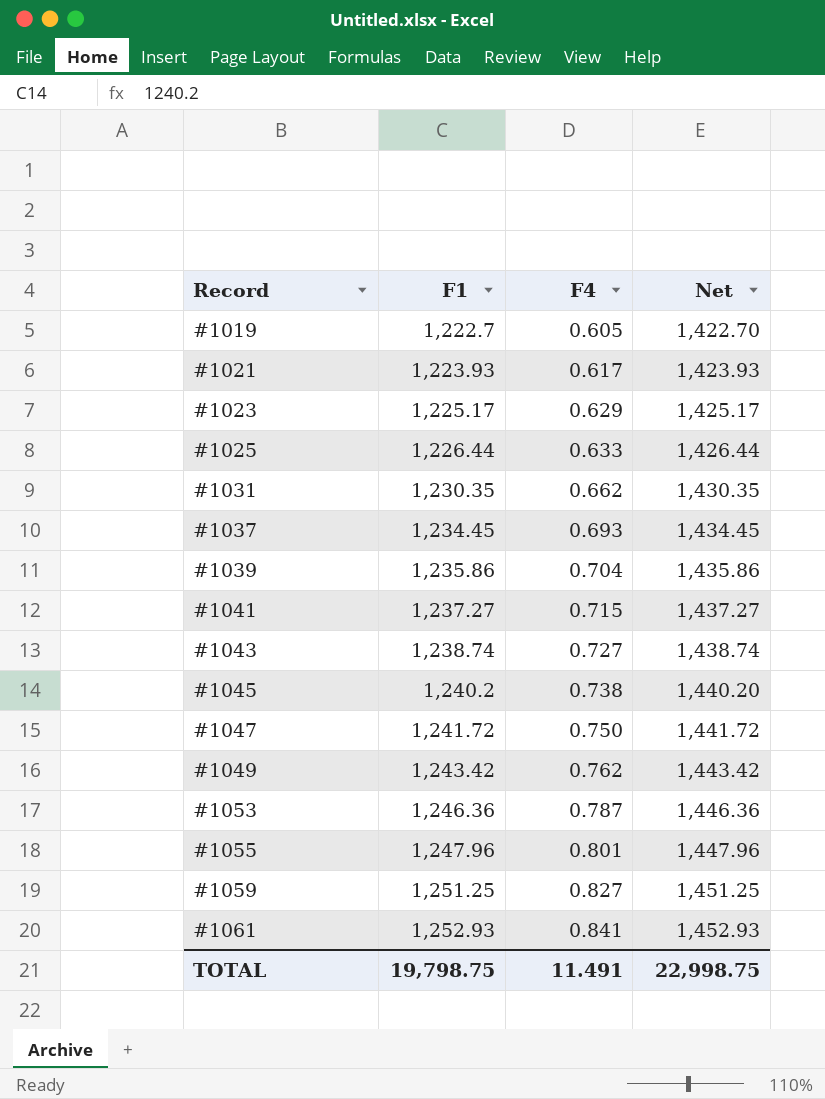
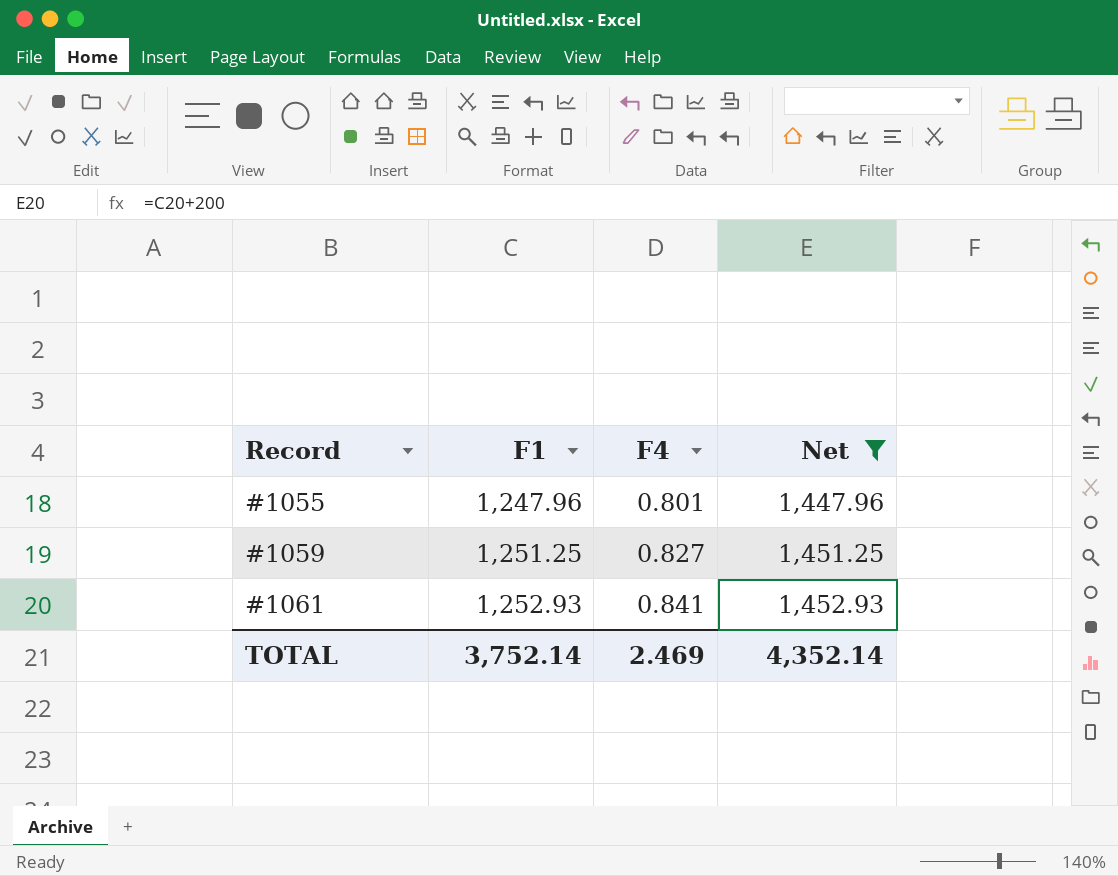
filter: none -> Net >= 1,447.96
TOTAL | F1: 19,798.75 -> 3,752.14
TOTAL | F4: 11.491 -> 2.469
TOTAL | Net: 22,998.75 -> 4,352.14

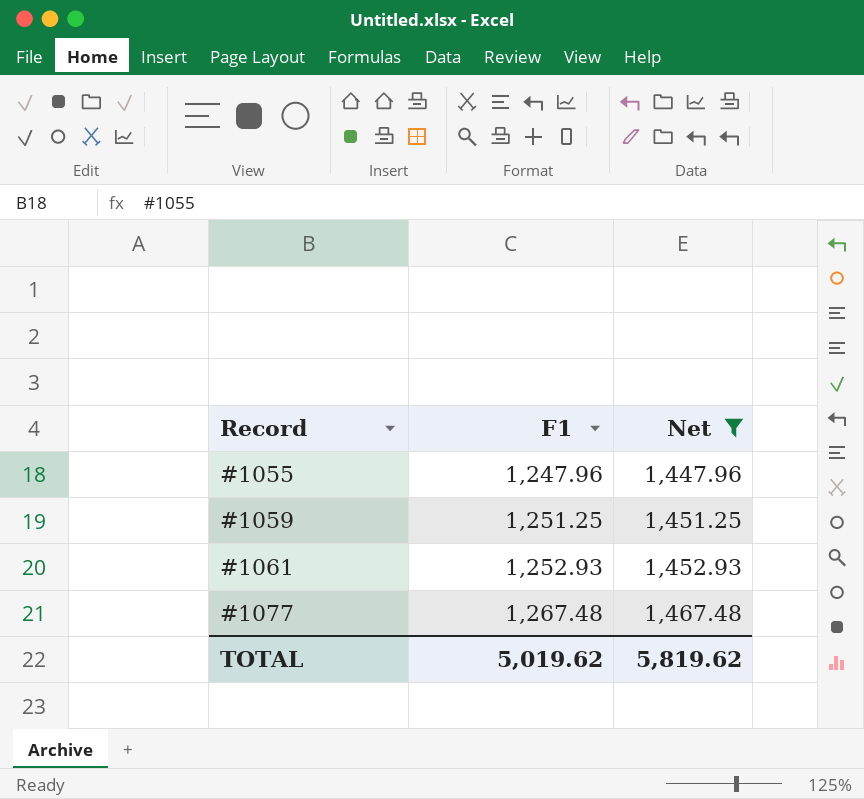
column F4 | position: 3 -> none
row #1077: none -> 1,267.48 | 1,467.48
TOTAL | F1: 3,752.14 -> 5,019.62
TOTAL | Net: 4,352.14 -> 5,819.62

